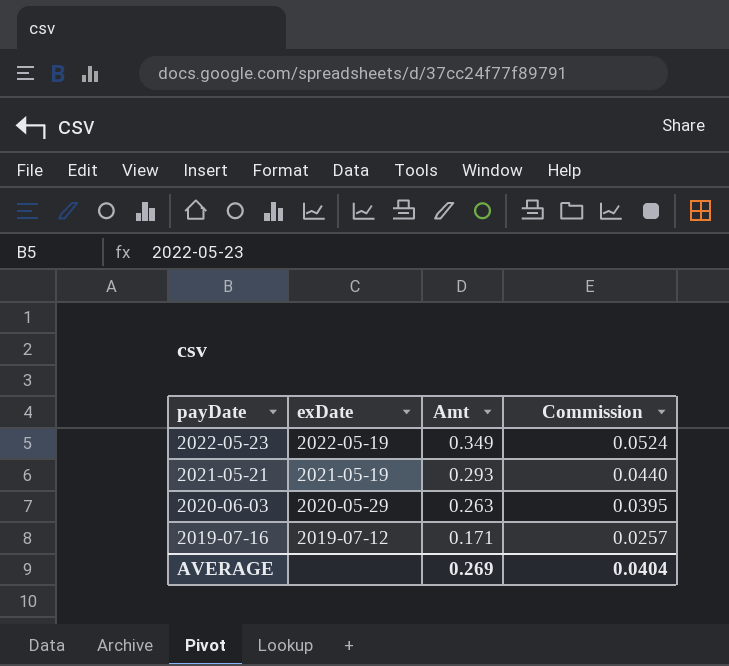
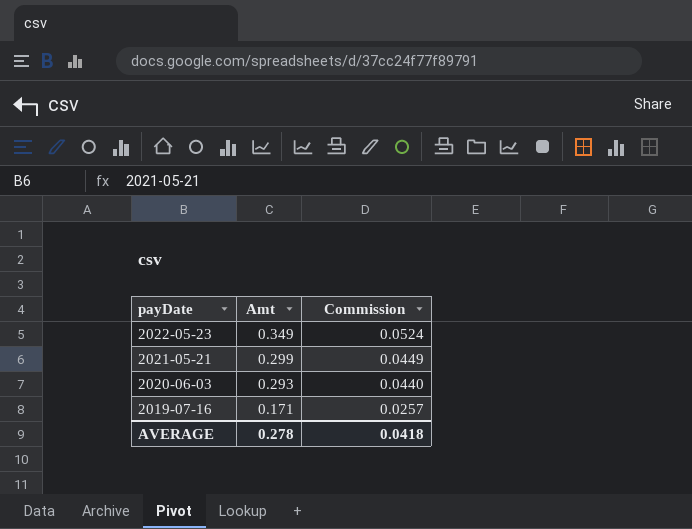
column exDate | position: 2 -> none
2021-05-21 | Amt: 0.293 -> 0.299
2021-05-21 | Commission: 0.0440 -> 0.0449
2020-06-03 | Amt: 0.263 -> 0.293
2020-06-03 | Commission: 0.0395 -> 0.0440
AVERAGE | Amt: 0.269 -> 0.278
AVERAGE | Commission: 0.0404 -> 0.0418

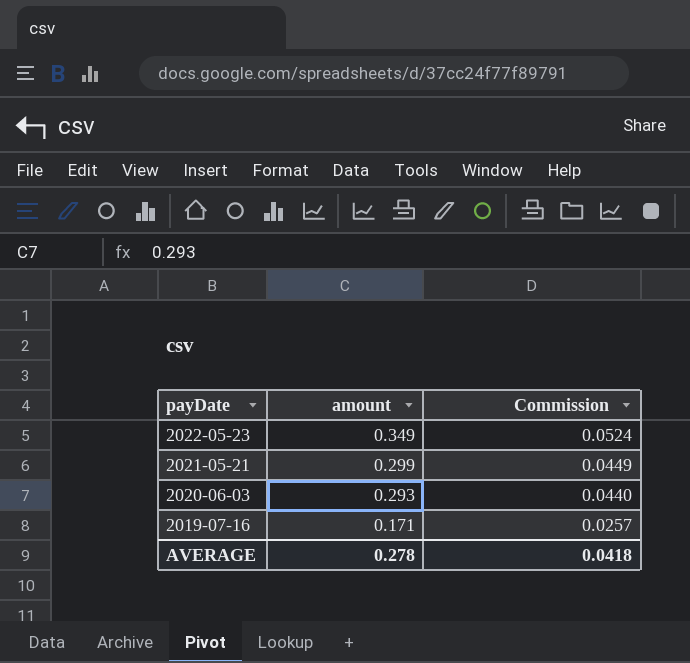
column name: Amt -> amount

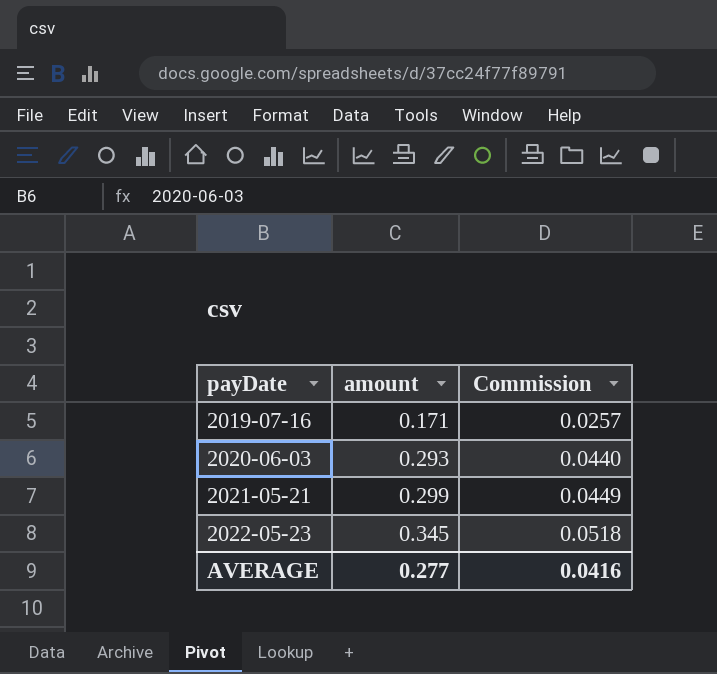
row order: payDate descending -> payDate ascending
2022-05-23 | amount: 0.349 -> 0.345
2022-05-23 | Commission: 0.0524 -> 0.0518
AVERAGE | amount: 0.278 -> 0.277
AVERAGE | Commission: 0.0418 -> 0.0416

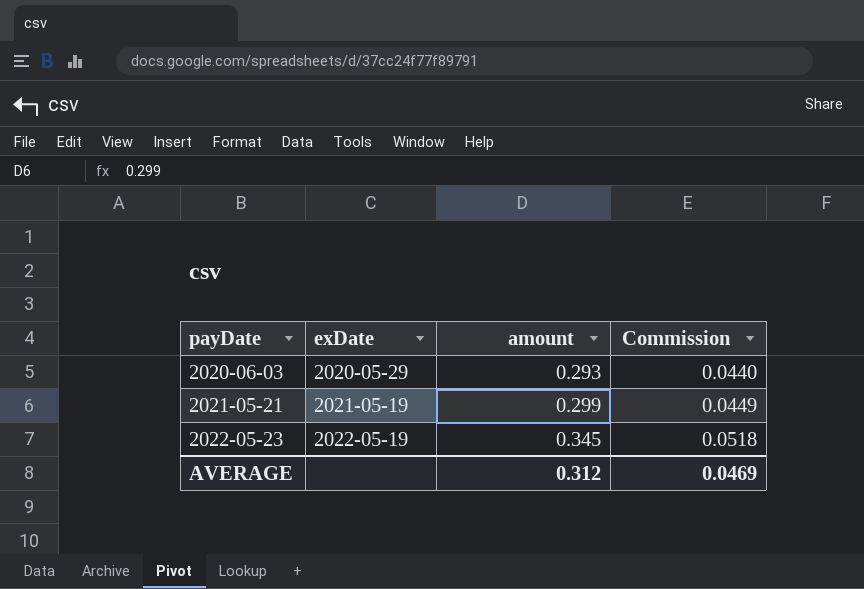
column exDate | position: none -> 2
row 2019-07-16: 0.171 | 0.0257 -> none
AVERAGE | amount: 0.277 -> 0.312
AVERAGE | Commission: 0.0416 -> 0.0469

